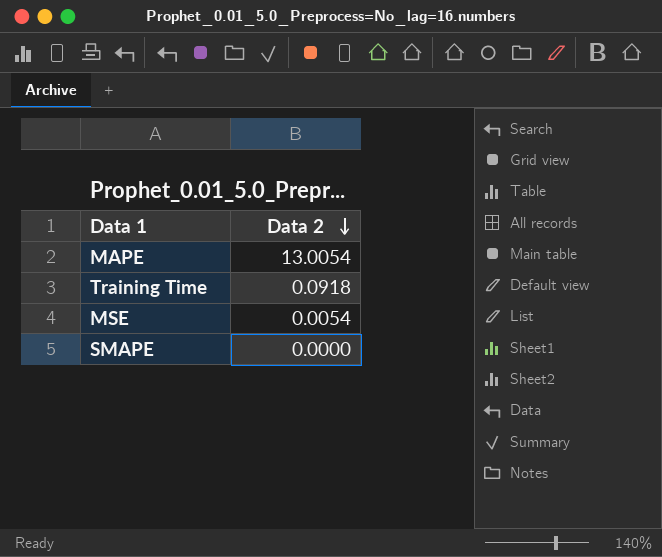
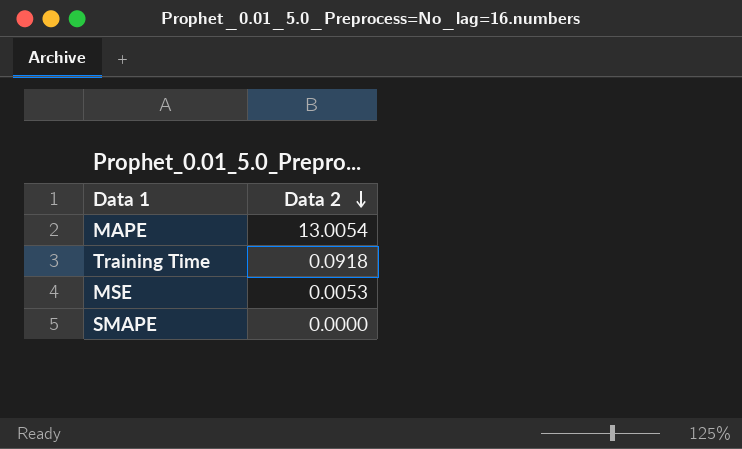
MSE | Data 2: 0.0054 -> 0.0053

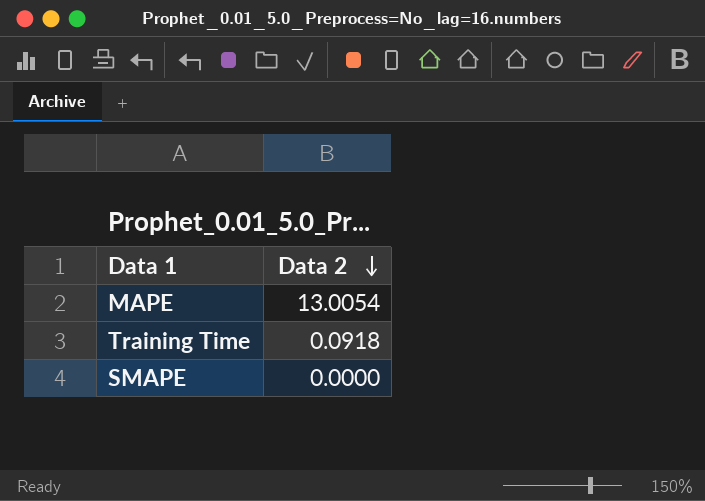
row MSE: 0.0053 -> none

